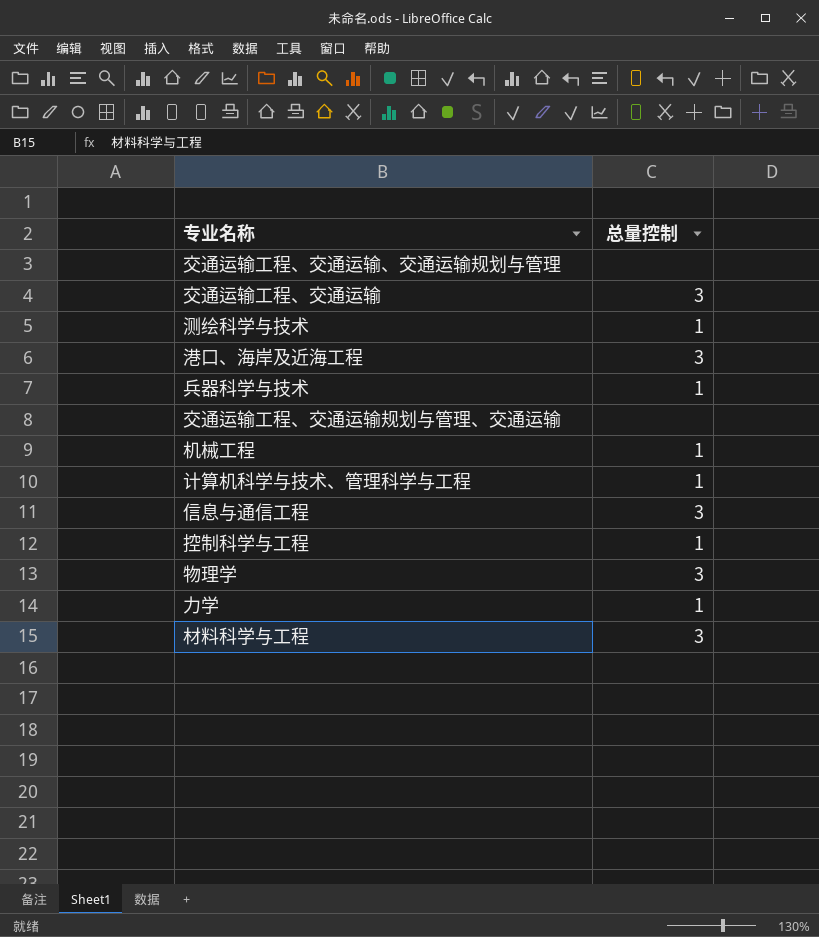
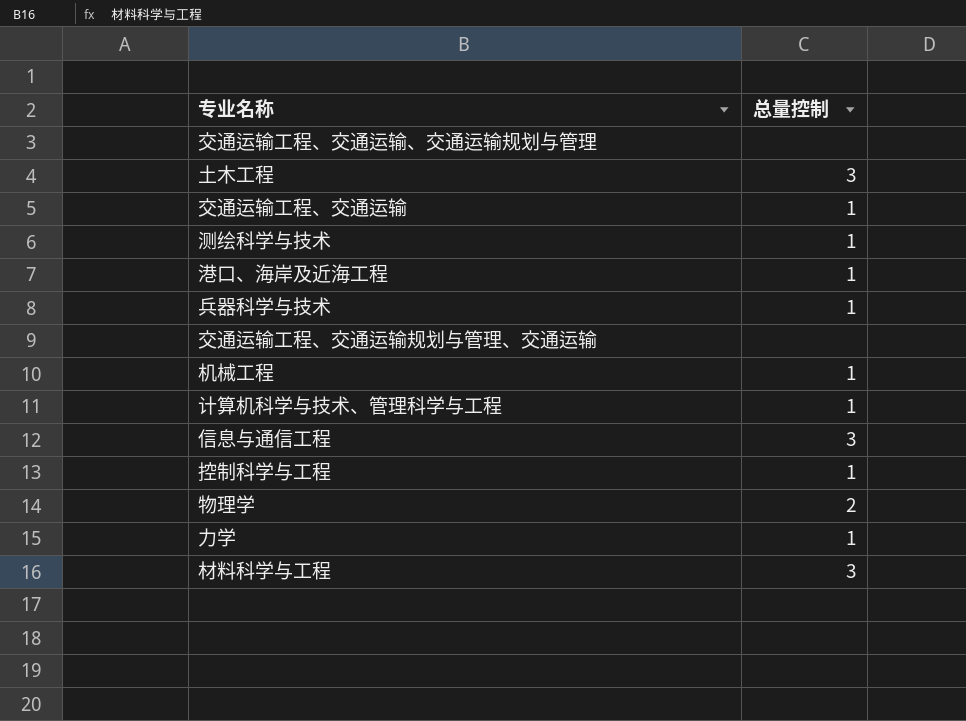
row 土木工程: none -> 3
交通运输工程、交通运输 | 总量控制: 3 -> 1
港口、海岸及近海工程 | 总量控制: 3 -> 1
物理学 | 总量控制: 3 -> 2

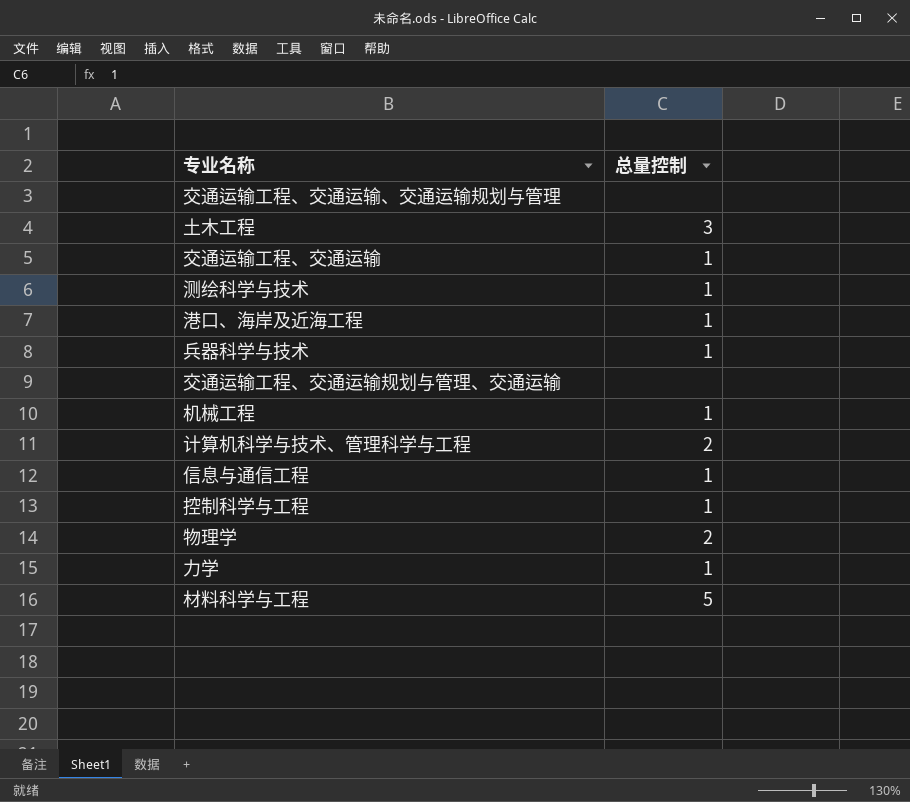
计算机科学与技术、管理科学与工程 | 总量控制: 1 -> 2
信息与通信工程 | 总量控制: 3 -> 1
材料科学与工程 | 总量控制: 3 -> 5

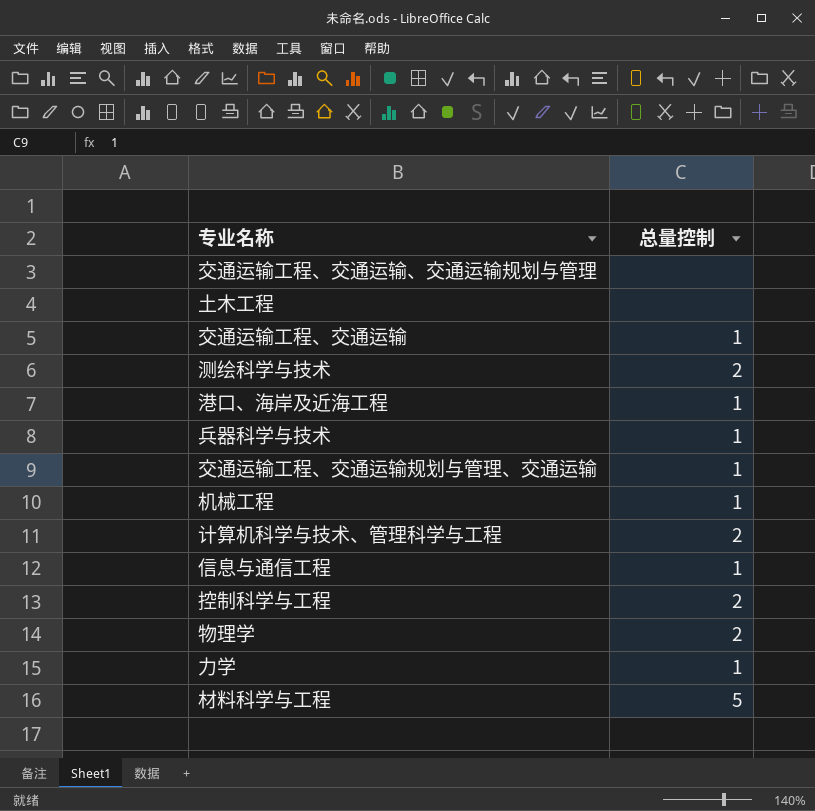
土木工程 | 总量控制: 3 -> none
测绘科学与技术 | 总量控制: 1 -> 2
交通运输工程、交通运输规划与管理、交通运输 | 总量控制: none -> 1
控制科学与工程 | 总量控制: 1 -> 2

